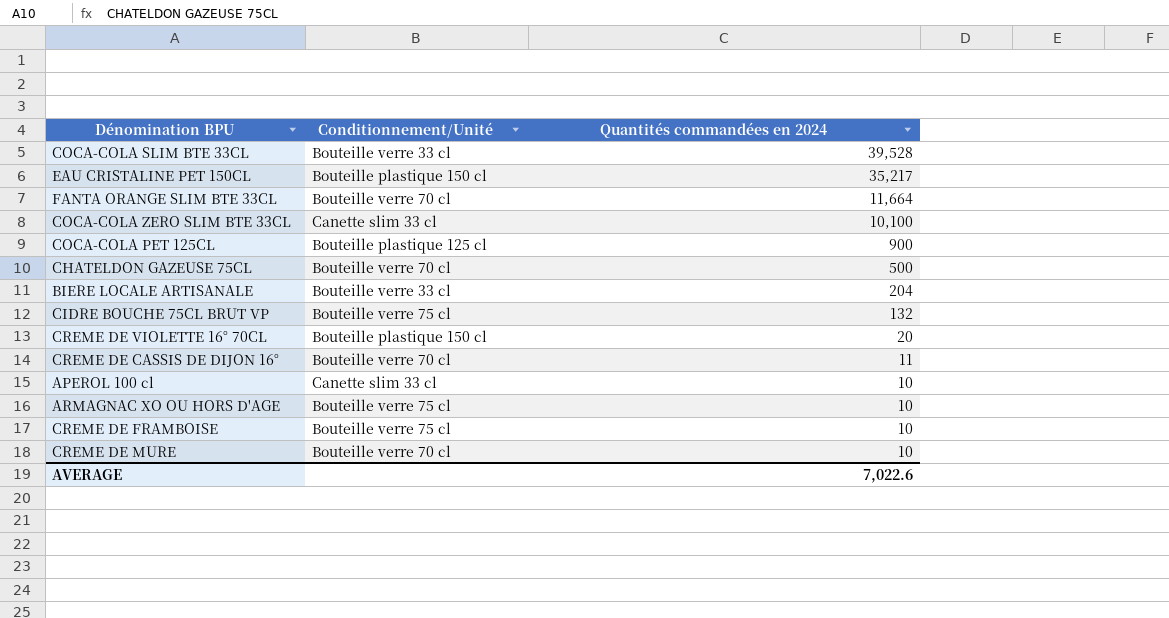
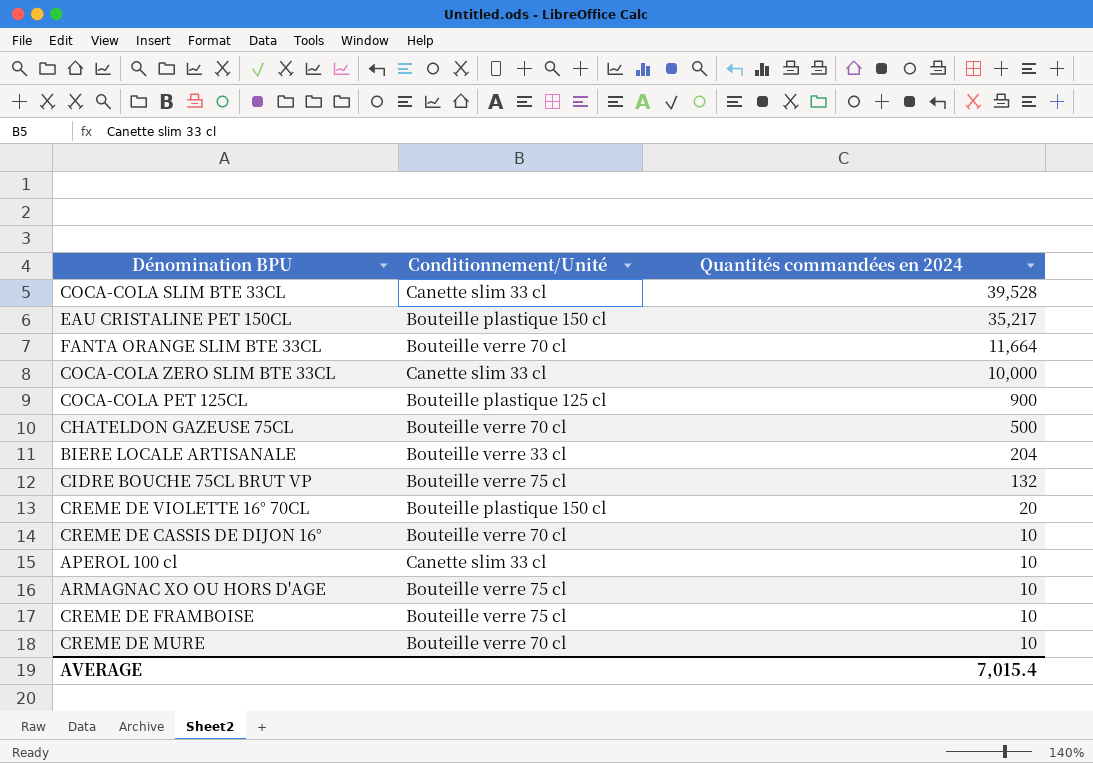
COCA-COLA SLIM BTE 33CL | Conditionnement/Unité: Bouteille verre 33 cl -> Canette slim 33 cl
COCA-COLA ZERO SLIM BTE 33CL | Quantités commandées en 2024: 10,100 -> 10,000
CREME DE CASSIS DE DIJON 16° | Quantités commandées en 2024: 11 -> 10
AVERAGE | Quantités commandées en 2024: 7,022.6 -> 7,015.4

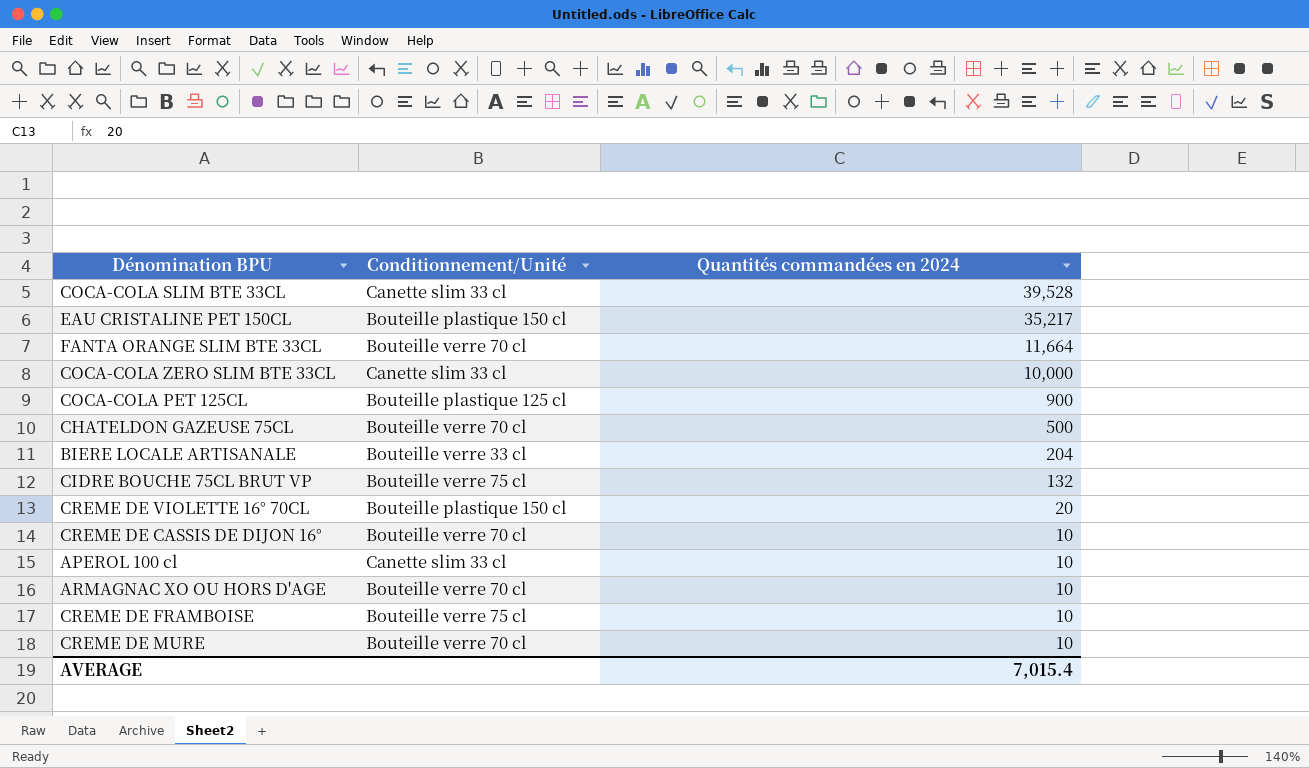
ARMAGNAC XO OU HORS D'AGE | Conditionnement/Unité: Bouteille verre 75 cl -> Bouteille verre 70 cl

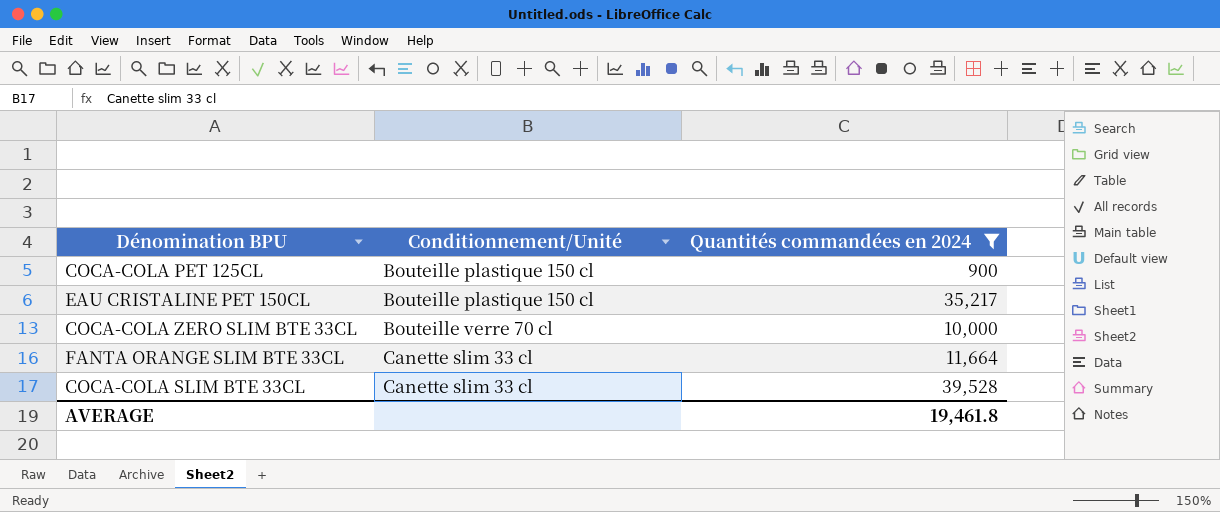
filter: none -> Quantités commandées en 2024 >= 900
row order: Quantités commandées en 2024 descending -> Conditionnement/Unité ascending
COCA-COLA PET 125CL | Conditionnement/Unité: Bouteille plastique 125 cl -> Bouteille plastique 150 cl
COCA-COLA ZERO SLIM BTE 33CL | Conditionnement/Unité: Canette slim 33 cl -> Bouteille verre 70 cl
FANTA ORANGE SLIM BTE 33CL | Conditionnement/Unité: Bouteille verre 70 cl -> Canette slim 33 cl
AVERAGE | Quantités commandées en 2024: 7,015.4 -> 19,461.8

